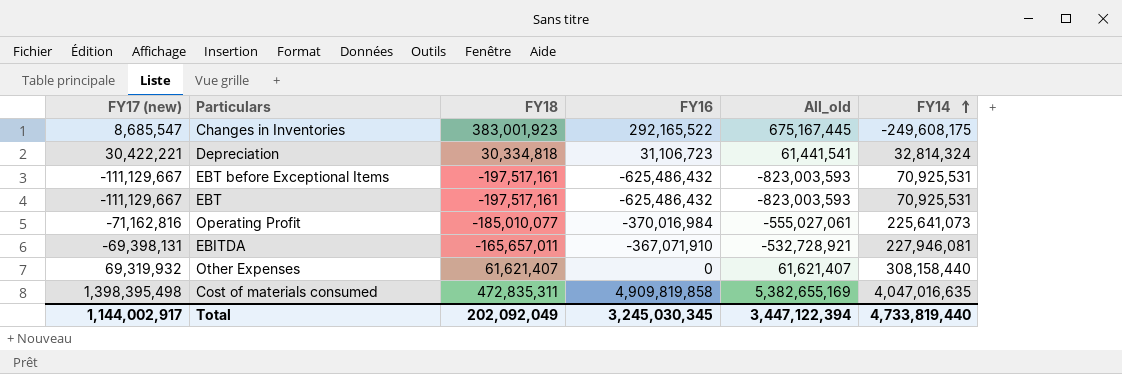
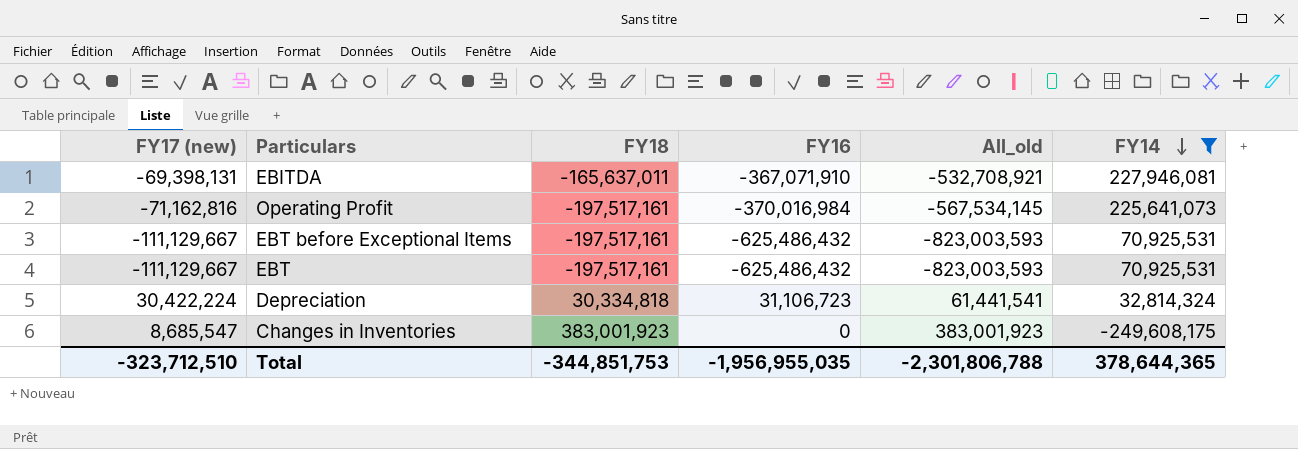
filter: none -> FY14 <= 227,946,081
row order: FY14 ascending -> FY14 descending
EBITDA | FY18: -165,657,011 -> -165,637,011
EBITDA | All_old: -532,728,921 -> -532,708,921
Operating Profit | FY18: -185,010,077 -> -197,517,161
Operating Profit | All_old: -555,027,061 -> -567,534,145
Depreciation | FY17 (new): 30,422,221 -> 30,422,224
Changes in Inventories | FY16: 292,165,522 -> 0
Changes in Inventories | All_old: 675,167,445 -> 383,001,923
Total | FY17 (new): 1,144,002,917 -> -323,712,510
Total | FY18: 202,092,049 -> -344,851,753
Total | FY16: 3,245,030,345 -> -1,956,955,035
Total | All_old: 3,447,122,394 -> -2,301,806,788
Total | FY14: 4,733,819,440 -> 378,644,365

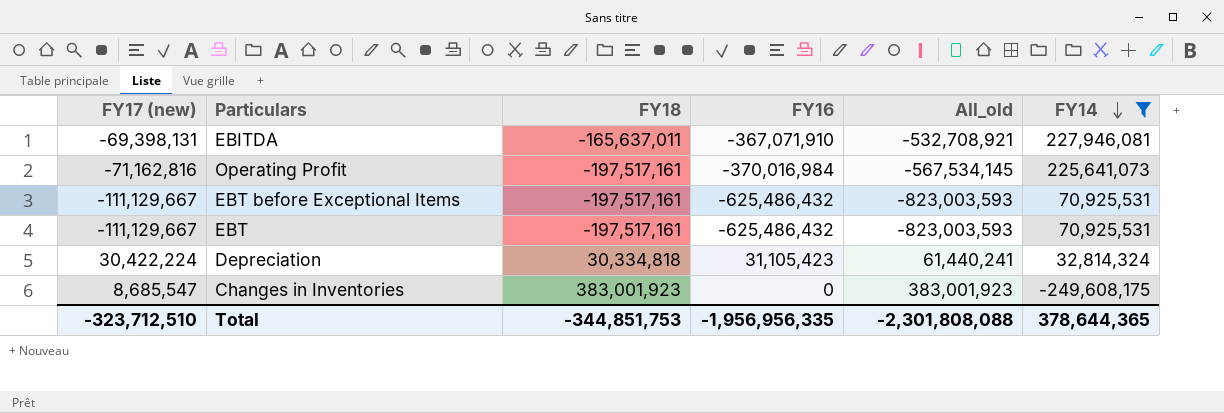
Depreciation | FY16: 31,106,723 -> 31,105,423
Depreciation | All_old: 61,441,541 -> 61,440,241
Total | FY16: -1,956,955,035 -> -1,956,956,335
Total | All_old: -2,301,806,788 -> -2,301,808,088

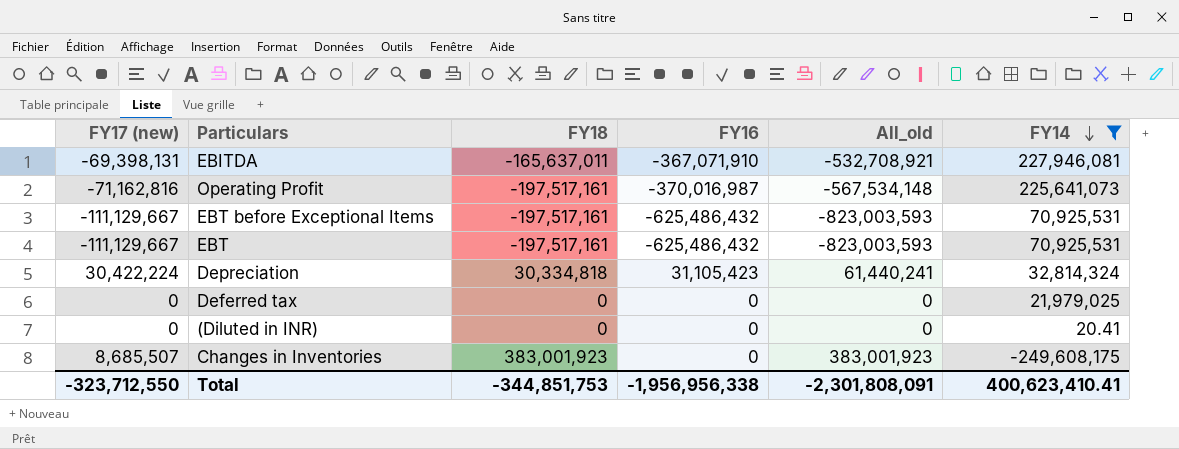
Operating Profit | FY16: -370,016,984 -> -370,016,987
Operating Profit | All_old: -567,534,145 -> -567,534,148
row Deferred tax: none -> 0 | 0 | 0 | 0 | 21,979,025
row (Diluted in INR): none -> 0 | 0 | 0 | 0 | 20.41
Changes in Inventories | FY17 (new): 8,685,547 -> 8,685,507
Total | FY17 (new): -323,712,510 -> -323,712,550
Total | FY16: -1,956,956,335 -> -1,956,956,338
Total | All_old: -2,301,808,088 -> -2,301,808,091
Total | FY14: 378,644,365 -> 400,623,410.41

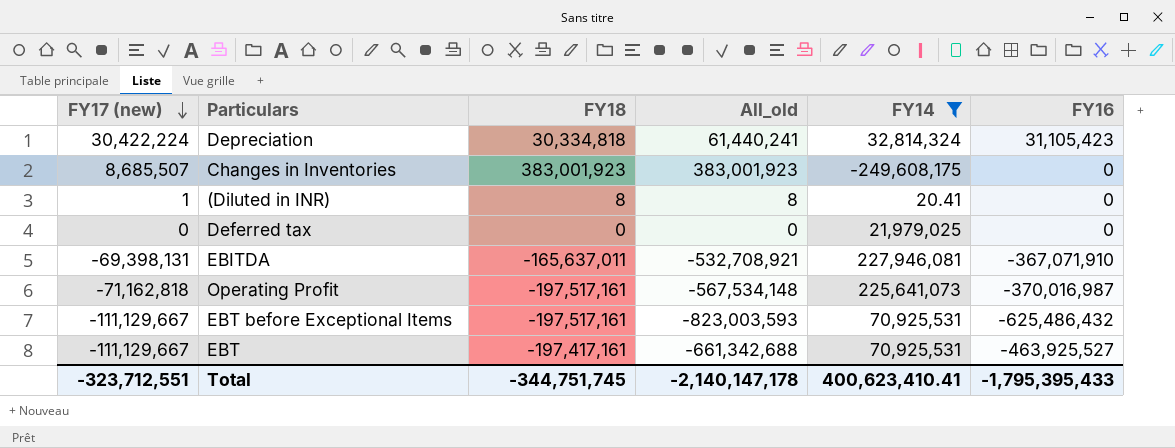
row order: FY14 descending -> FY17 (new) descending
column FY16 | position: 4 -> 6
(Diluted in INR) | FY17 (new): 0 -> 1
(Diluted in INR) | FY18: 0 -> 8
(Diluted in INR) | All_old: 0 -> 8
Operating Profit | FY17 (new): -71,162,816 -> -71,162,818
EBT | FY18: -197,517,161 -> -197,417,161
EBT | All_old: -823,003,593 -> -661,342,688
EBT | FY16: -625,486,432 -> -463,925,527
Total | FY17 (new): -323,712,550 -> -323,712,551
Total | FY18: -344,851,753 -> -344,751,745
Total | All_old: -2,301,808,091 -> -2,140,147,178
Total | FY16: -1,956,956,338 -> -1,795,395,433

